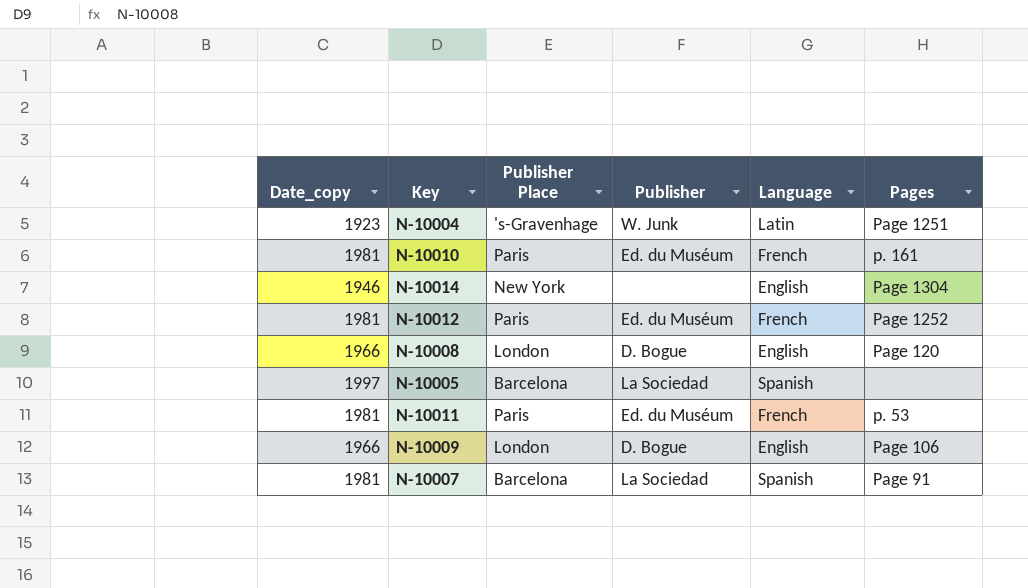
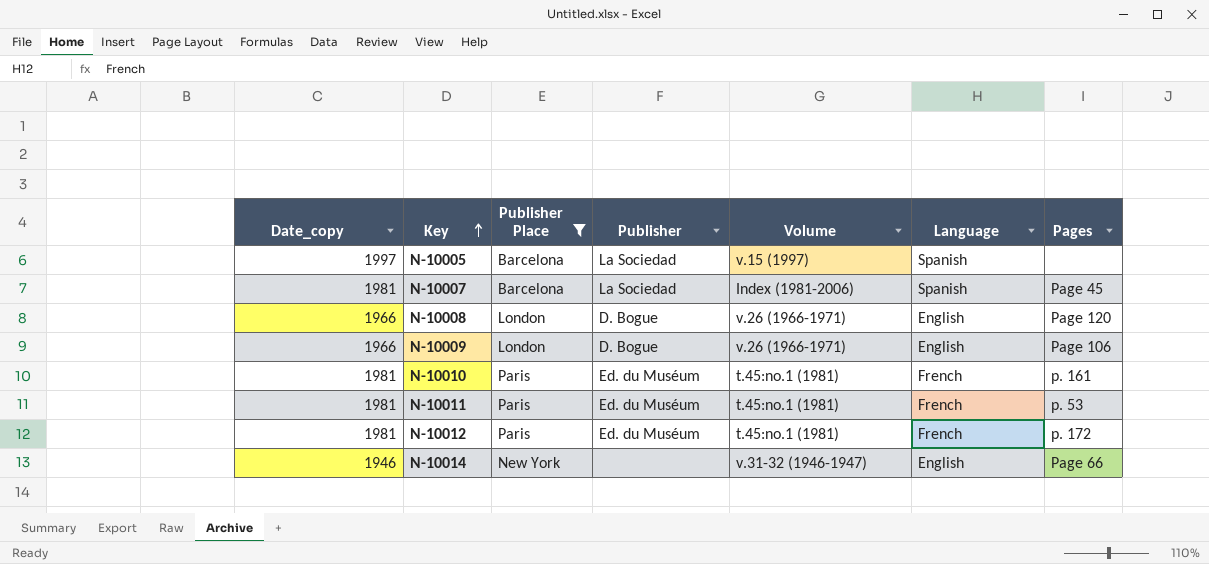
filter: none -> Publisher Place != 's-Gravenhage
row order: none -> Key ascending
column Volume | position: none -> 5
N-10007 | Pages: Page 91 -> Page 45
N-10012 | Pages: Page 1252 -> p. 172
N-10014 | Pages: Page 1304 -> Page 66

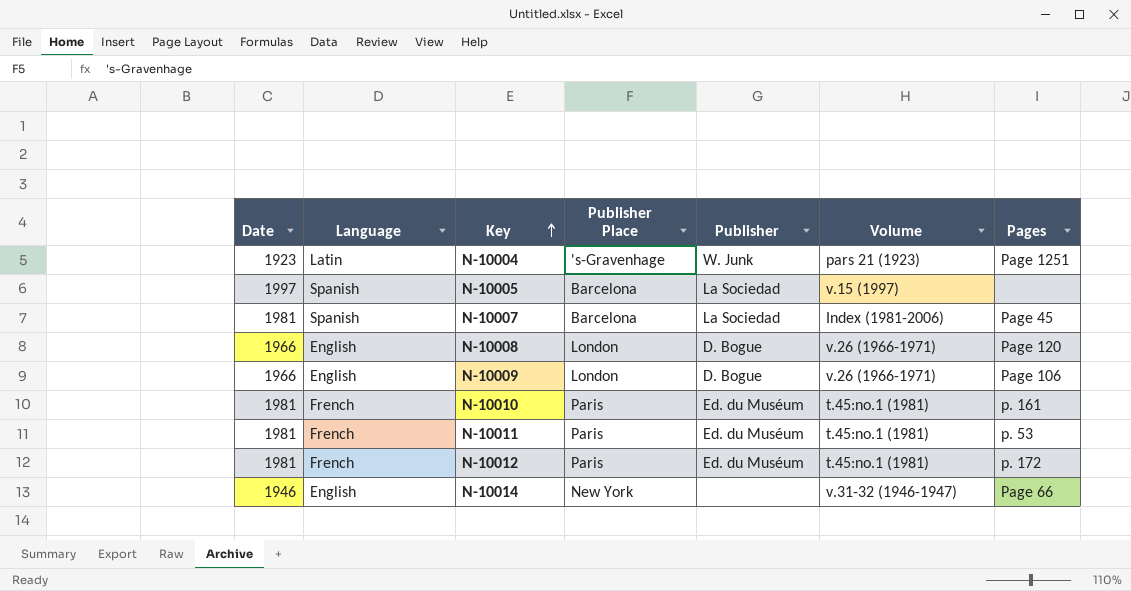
filter: Publisher Place != 's-Gravenhage -> none
column name: Date_copy -> Date
column Language | position: 6 -> 2

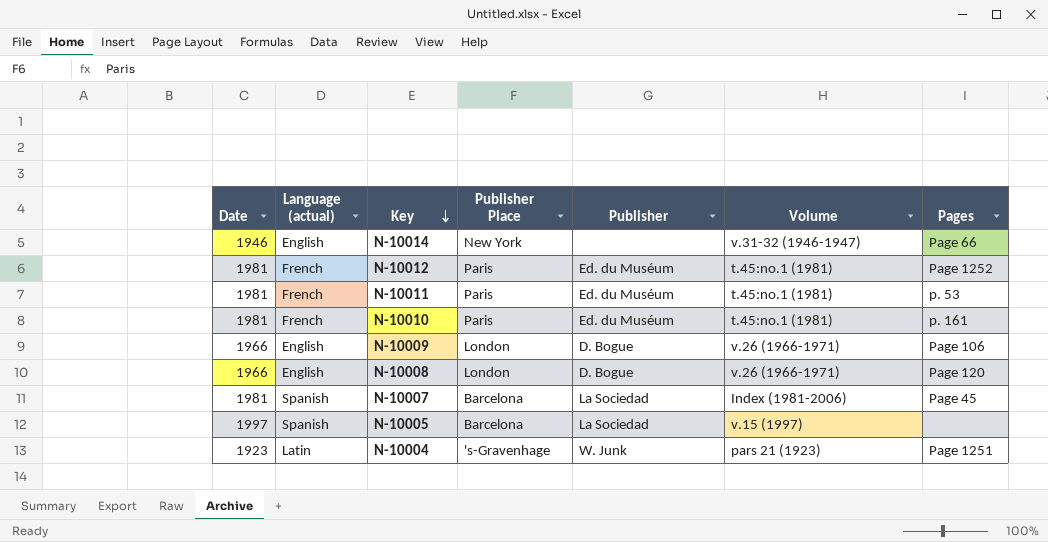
row order: Key ascending -> Key descending
column name: Language -> Language (actual)
N-10012 | Pages: p. 172 -> Page 1252

